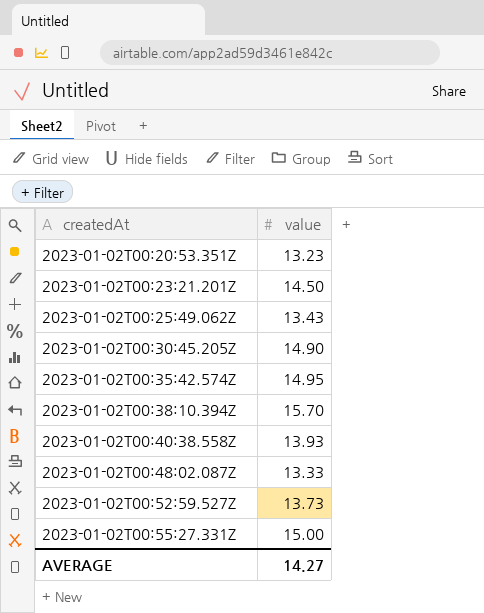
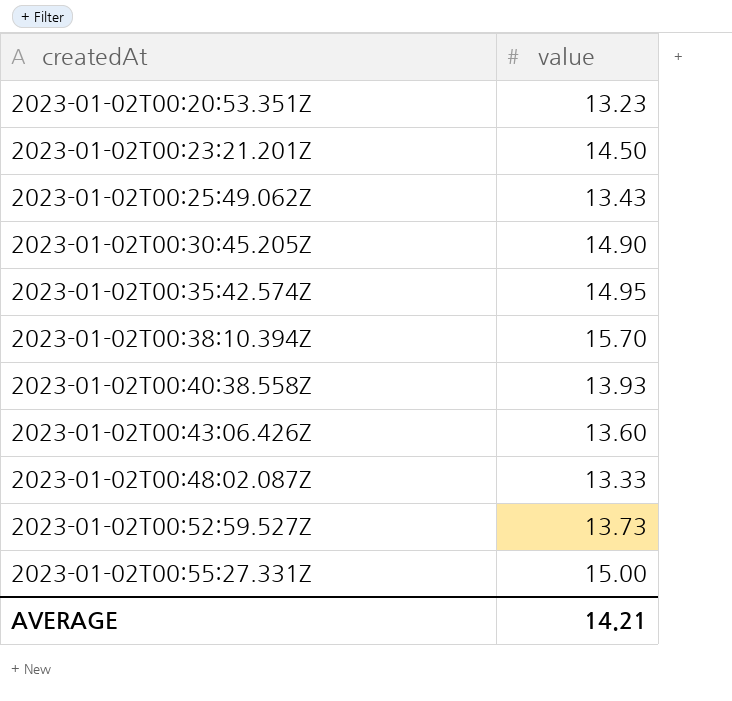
row 2023-01-02T00:43:06.426Z: none -> 13.60
AVERAGE | value: 14.27 -> 14.21

